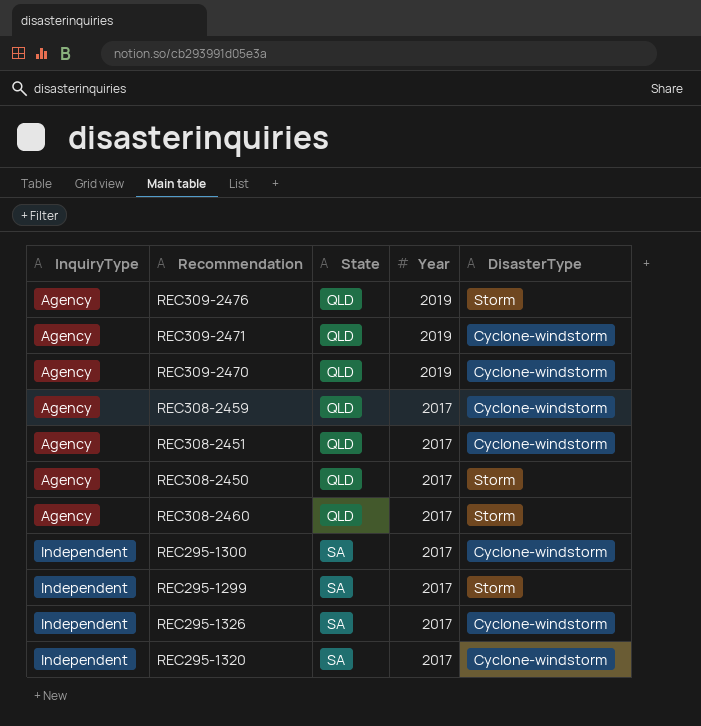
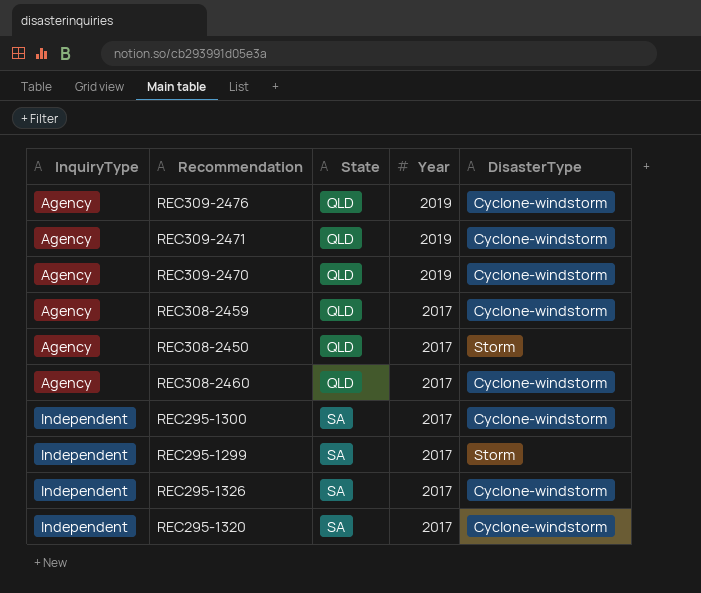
row REC308-2451: Agency | QLD | 2017 | Cyclone-windstorm -> none
REC309-2476 | DisasterType: Storm -> Cyclone-windstorm
REC308-2460 | DisasterType: Storm -> Cyclone-windstorm

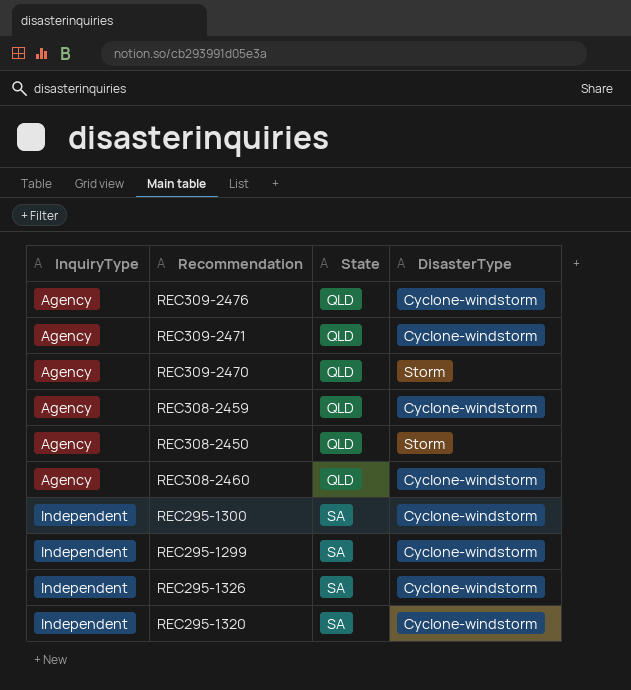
column Year | position: 4 -> none
REC309-2470 | DisasterType: Cyclone-windstorm -> Storm
REC295-1299 | DisasterType: Storm -> Cyclone-windstorm

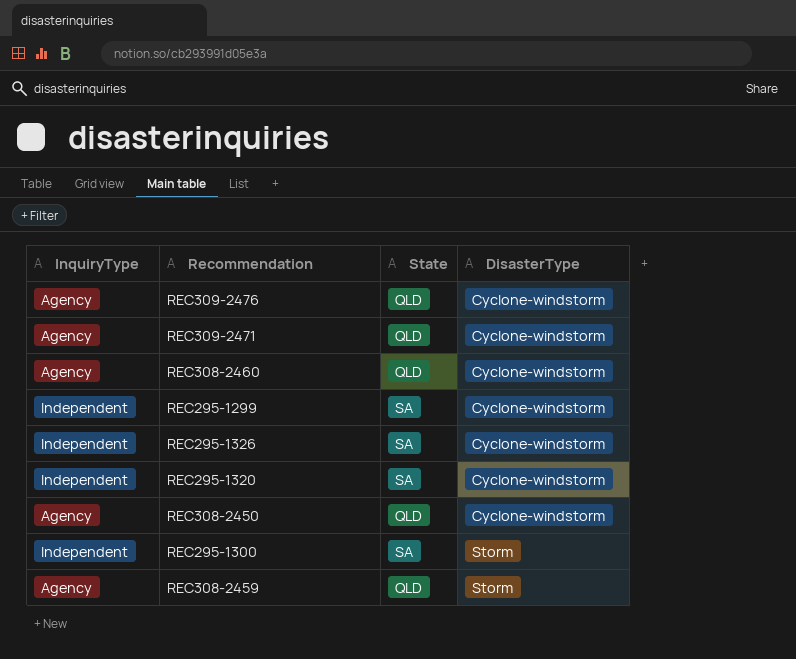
row order: InquiryType ascending -> DisasterType ascending
row REC309-2470: Agency | QLD | Storm -> none
REC308-2450 | DisasterType: Storm -> Cyclone-windstorm
REC295-1300 | DisasterType: Cyclone-windstorm -> Storm
REC308-2459 | DisasterType: Cyclone-windstorm -> Storm

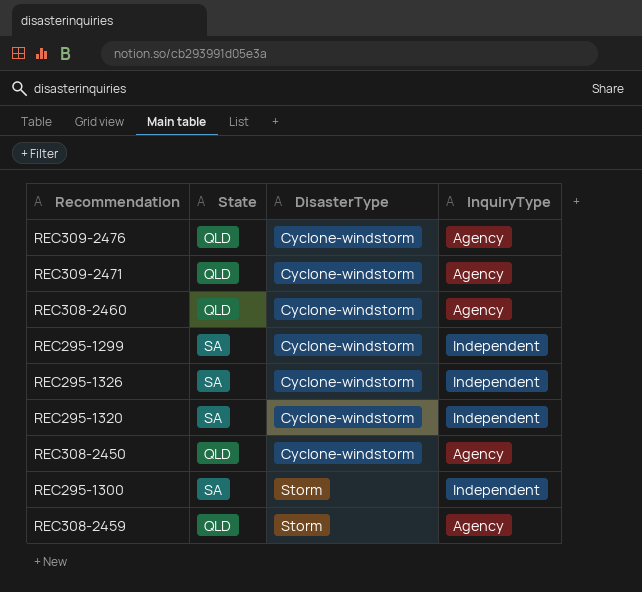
column InquiryType | position: 1 -> 4

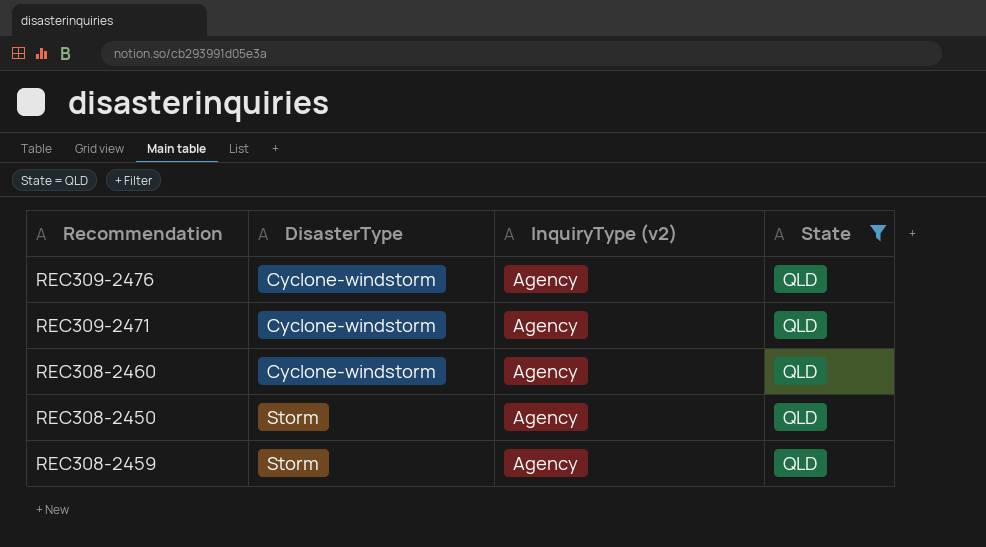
filter: none -> State = QLD
column name: InquiryType -> InquiryType (v2)
column State | position: 2 -> 4
REC308-2450 | DisasterType: Cyclone-windstorm -> Storm

